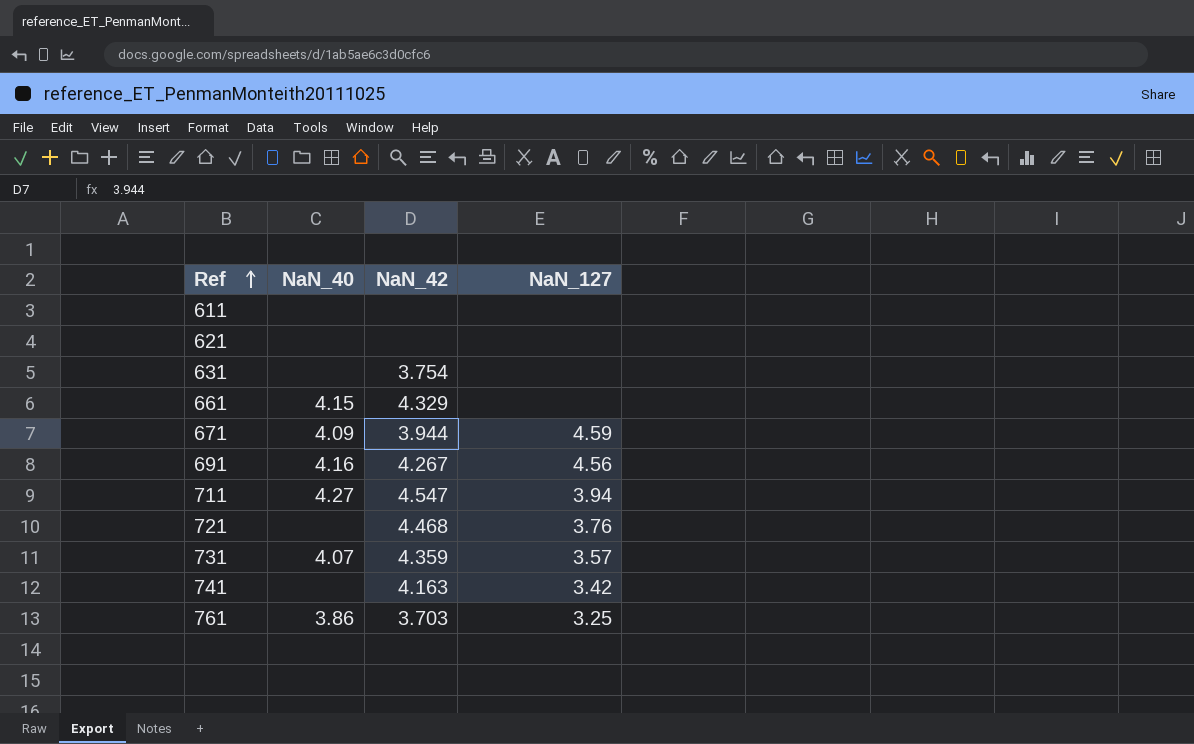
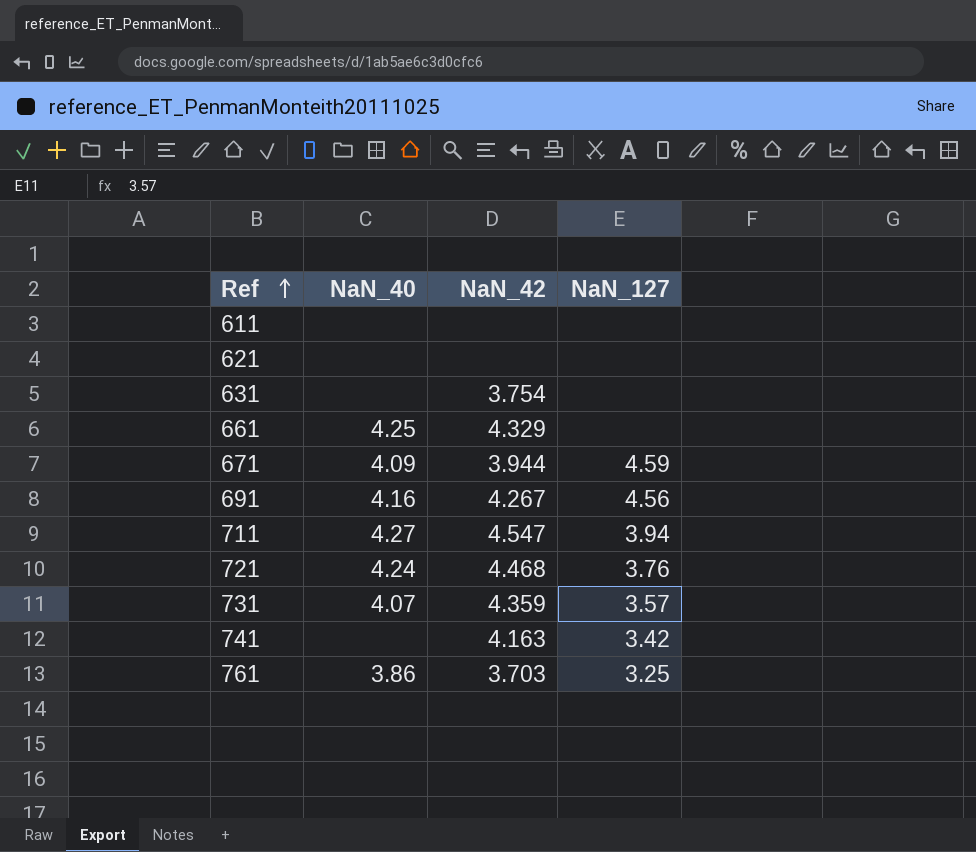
661 | NaN_40: 4.15 -> 4.25
721 | NaN_40: none -> 4.24

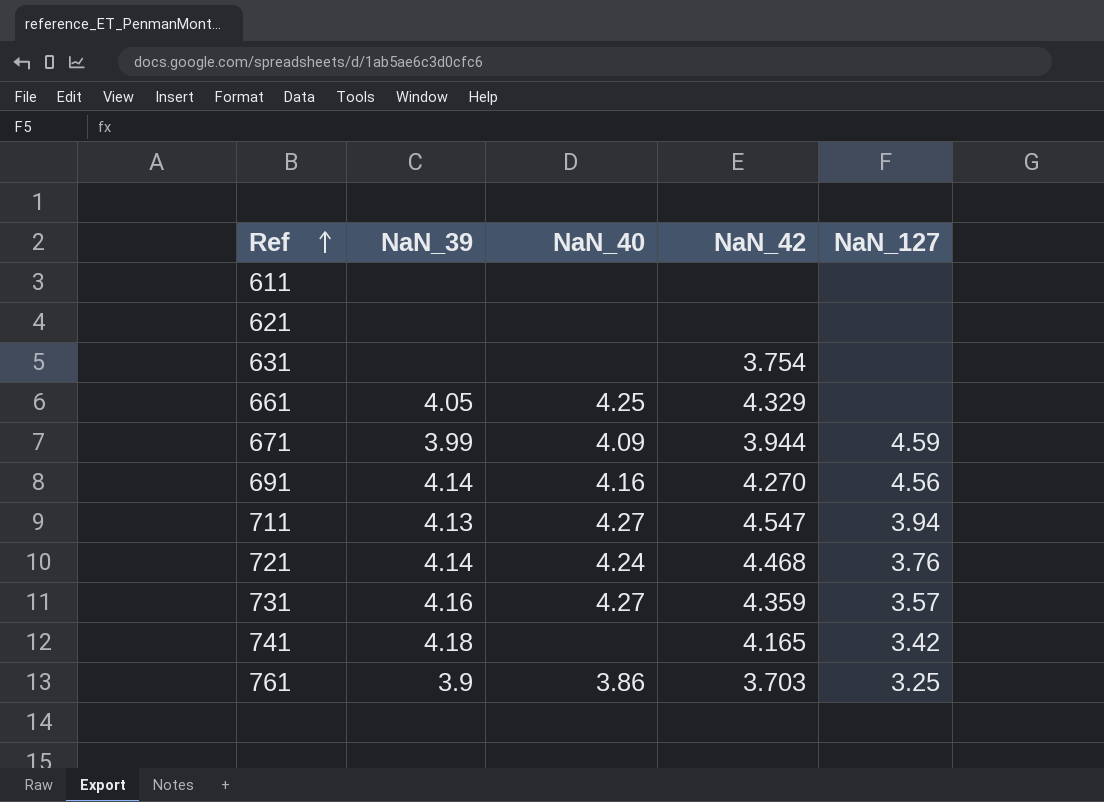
column NaN_39 | position: none -> 2
691 | NaN_42: 4.267 -> 4.270
731 | NaN_40: 4.07 -> 4.27
741 | NaN_42: 4.163 -> 4.165

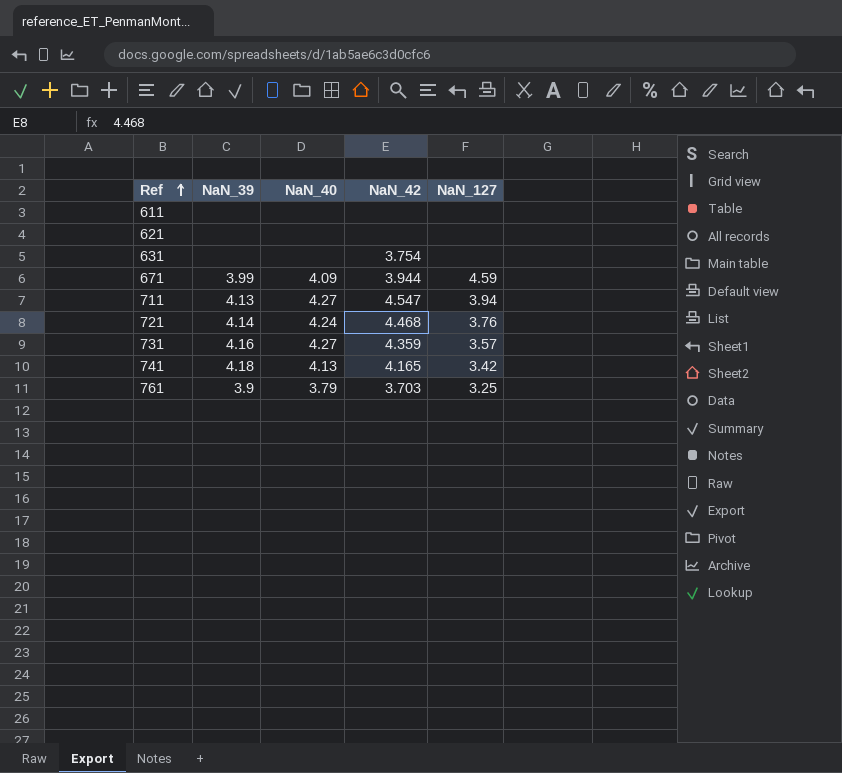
row 661: 4.05 | 4.25 | 4.329 | none -> none
row 691: 4.14 | 4.16 | 4.270 | 4.56 -> none
741 | NaN_40: none -> 4.13
761 | NaN_40: 3.86 -> 3.79

